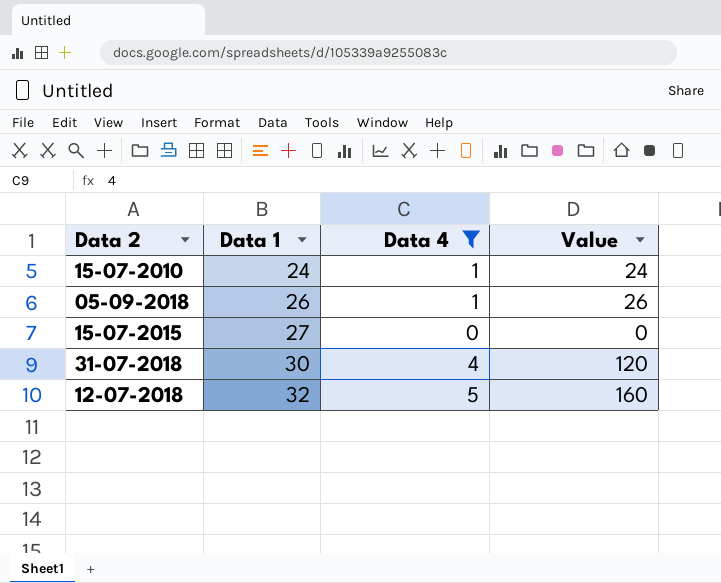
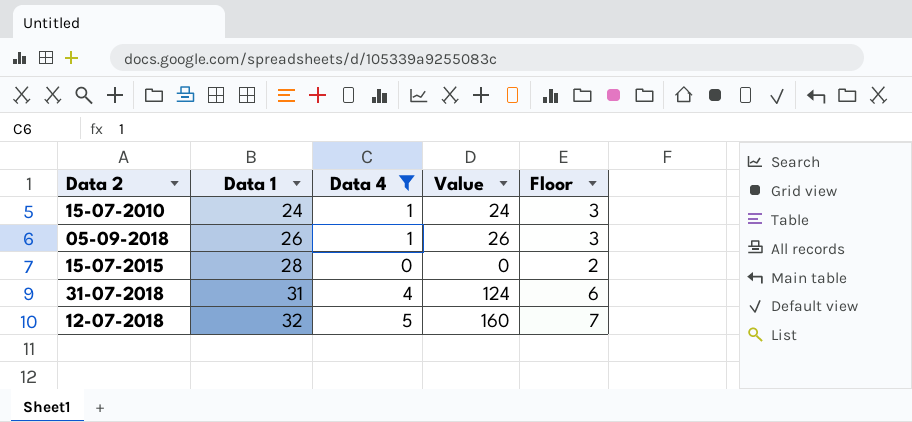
column Floor | formula: none -> [Data 4] + 2
15-07-2015 | Data 1: 27 -> 28
31-07-2018 | Data 1: 30 -> 31
31-07-2018 | Value: 120 -> 124

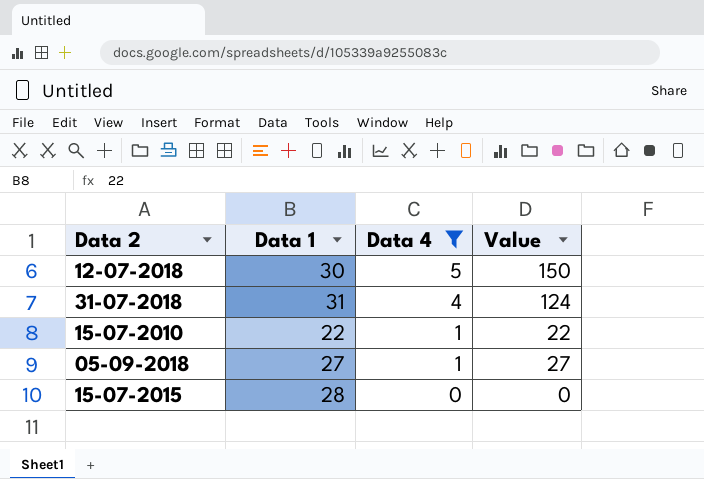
row order: Data 1 ascending -> Data 4 descending
column Floor | formula: [Data 4] + 2 -> none
12-07-2018 | Data 1: 32 -> 30
12-07-2018 | Value: 160 -> 150
15-07-2010 | Data 1: 24 -> 22
15-07-2010 | Value: 24 -> 22
05-09-2018 | Data 1: 26 -> 27
05-09-2018 | Value: 26 -> 27

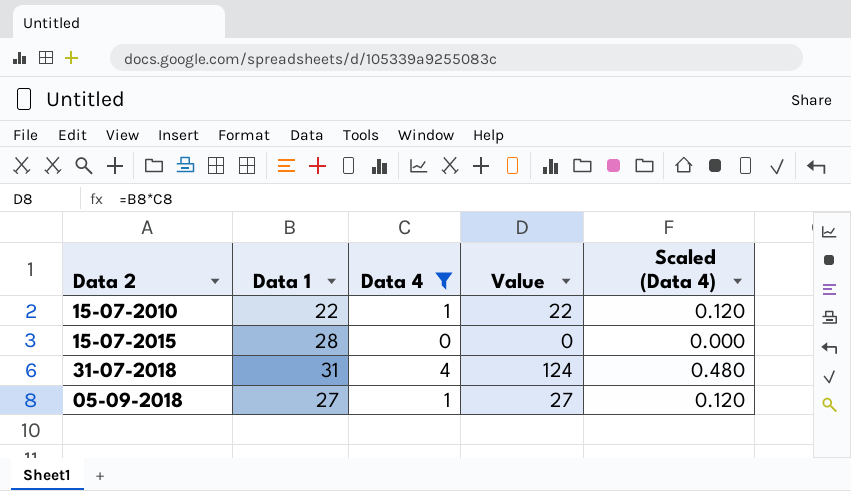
row order: Data 4 descending -> Data 2 ascending
column Scaled (Data 4) | formula: none -> [Data 4] * 0.12
row 12-07-2018: 30 | 5 | 150 -> none

